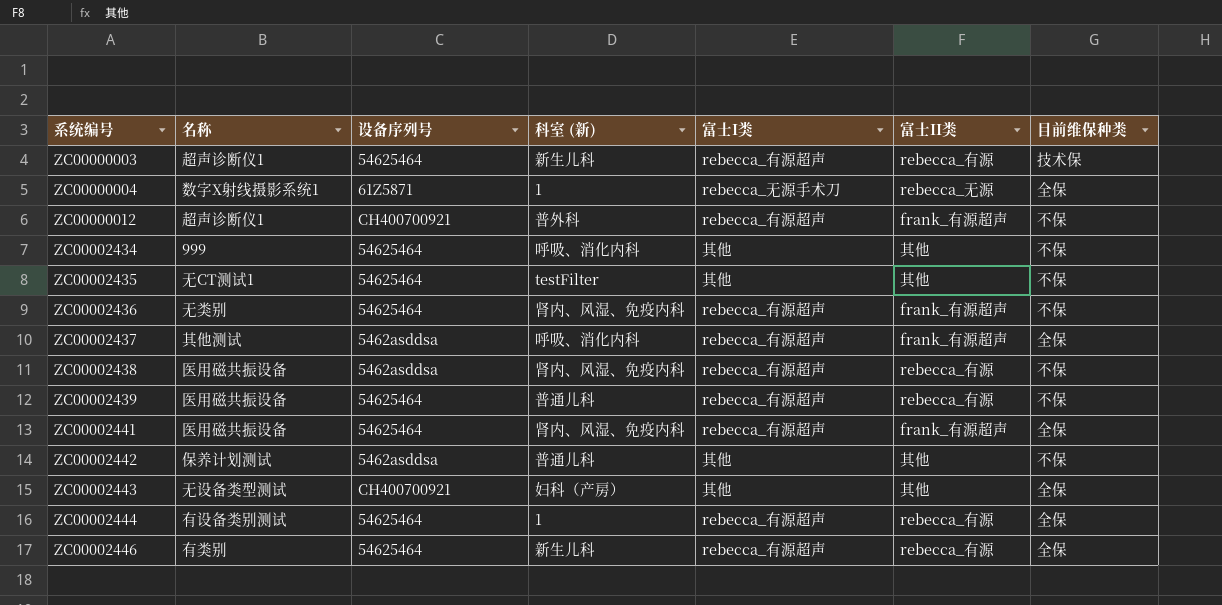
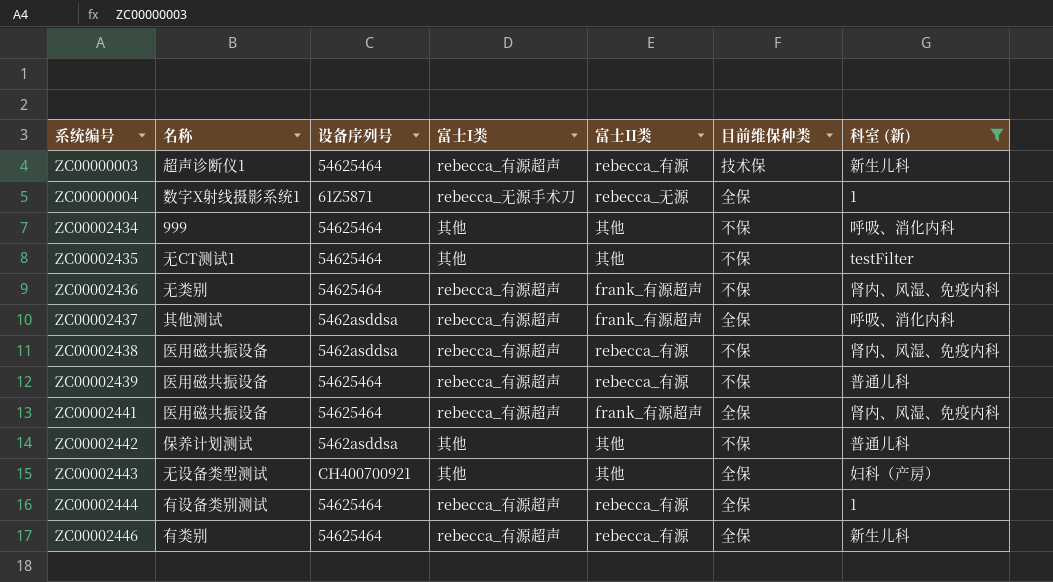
filter: none -> 科室 (新) != 普外科
column 科室 (新) | position: 4 -> 7

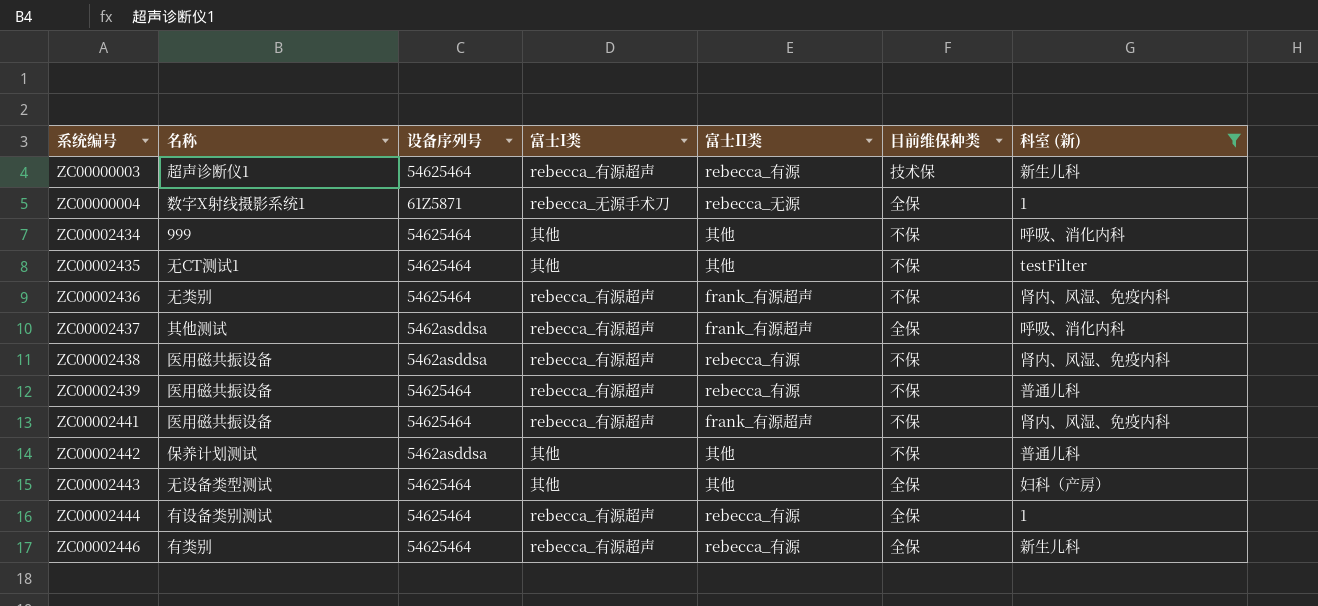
ZC00002441 | 目前维保种类: 全保 -> 不保
ZC00002443 | 设备序列号: CH400700921 -> 54625464

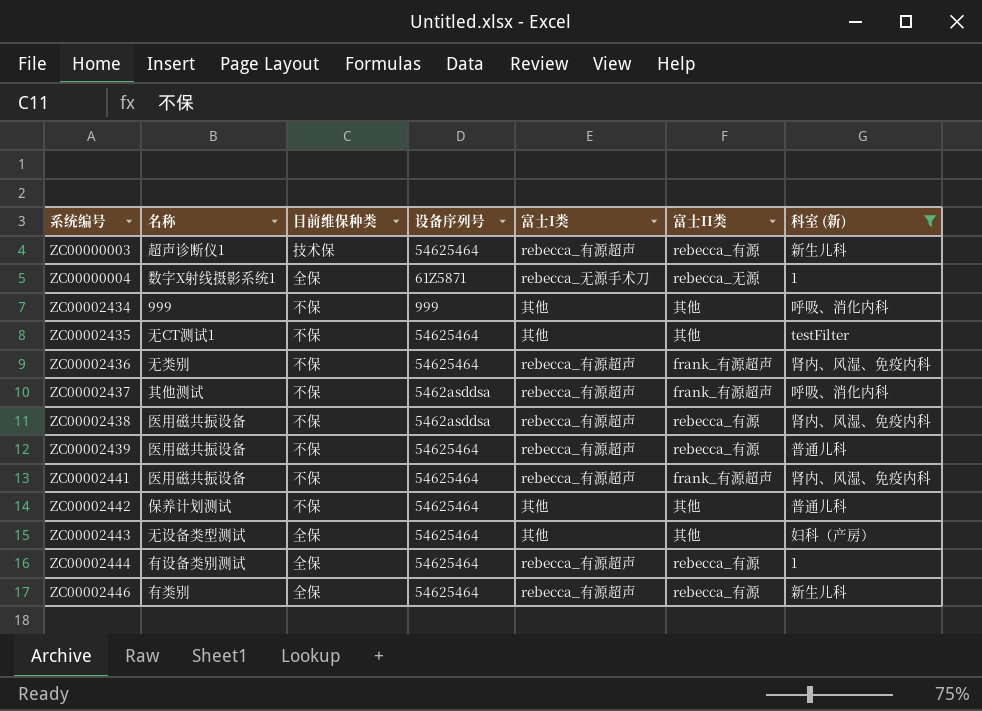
column 目前维保种类 | position: 6 -> 3
ZC00002434 | 设备序列号: 54625464 -> 999
ZC00002437 | 目前维保种类: 全保 -> 不保
ZC00002442 | 设备序列号: 5462asddsa -> 54625464

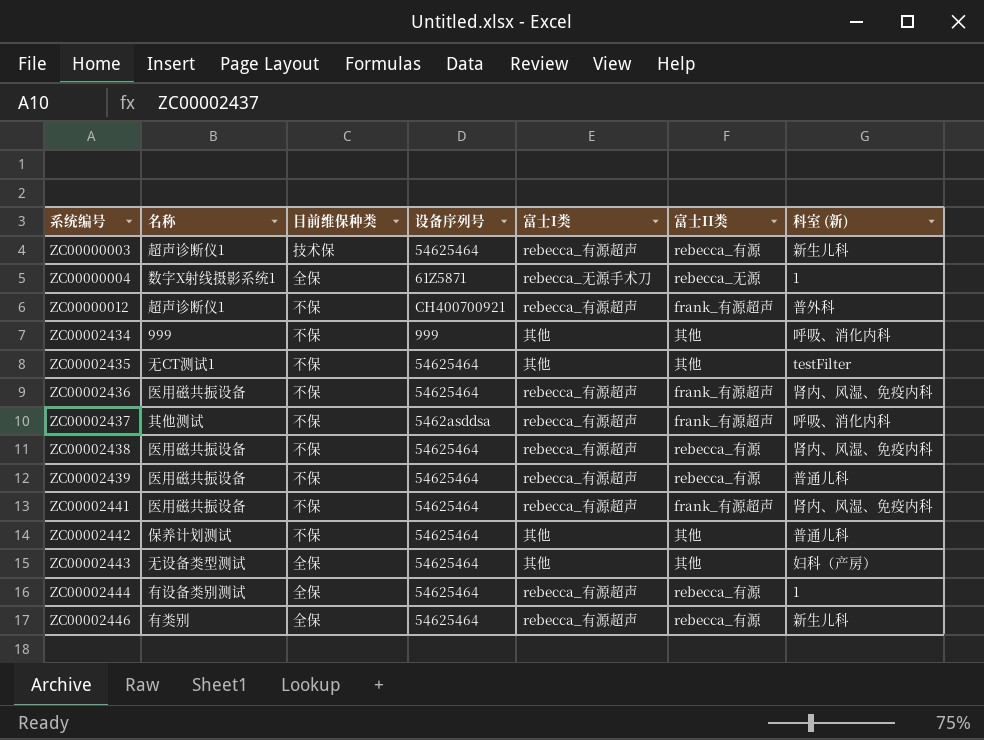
filter: 科室 (新) != 普外科 -> none
ZC00002436 | 名称: 无类别 -> 医用磁共振设备
ZC00002438 | 设备序列号: 5462asddsa -> 54625464

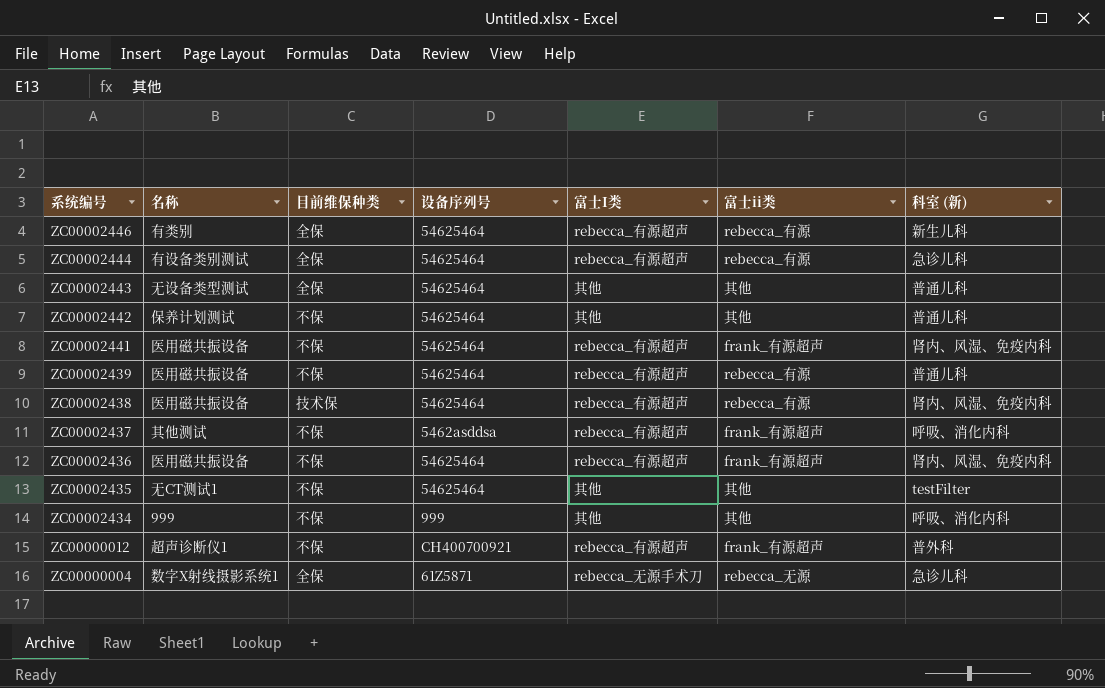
row order: 系统编号 ascending -> 系统编号 descending
column name: 富士II类 -> 富士ii类
row ZC00000003: 超声诊断仪1 | 技术保 | 54625464 | rebecca_有源超声 | rebecca_有源 | 新生儿科 -> none
ZC00002444 | 科室 (新): 1 -> 急诊儿科
ZC00002443 | 科室 (新): 妇科（产房） -> 普通儿科
ZC00002438 | 目前维保种类: 不保 -> 技术保
ZC00000004 | 科室 (新): 1 -> 急诊儿科

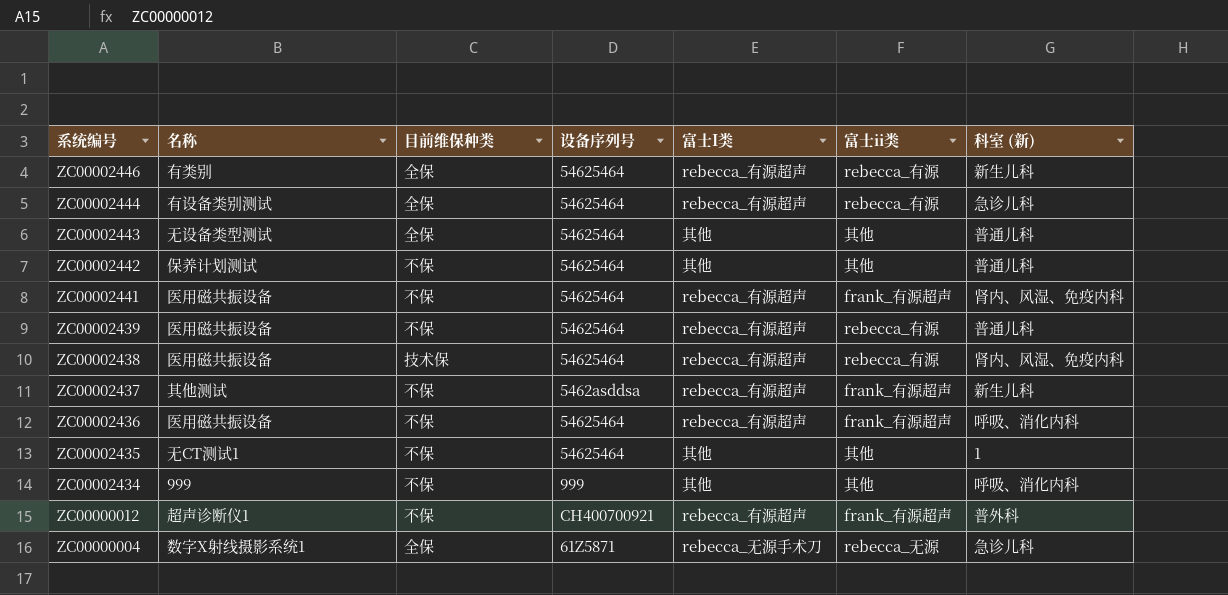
ZC00002437 | 科室 (新): 呼吸、消化内科 -> 新生儿科
ZC00002436 | 科室 (新): 肾内、风湿、免疫内科 -> 呼吸、消化内科
ZC00002435 | 科室 (新): testFilter -> 1

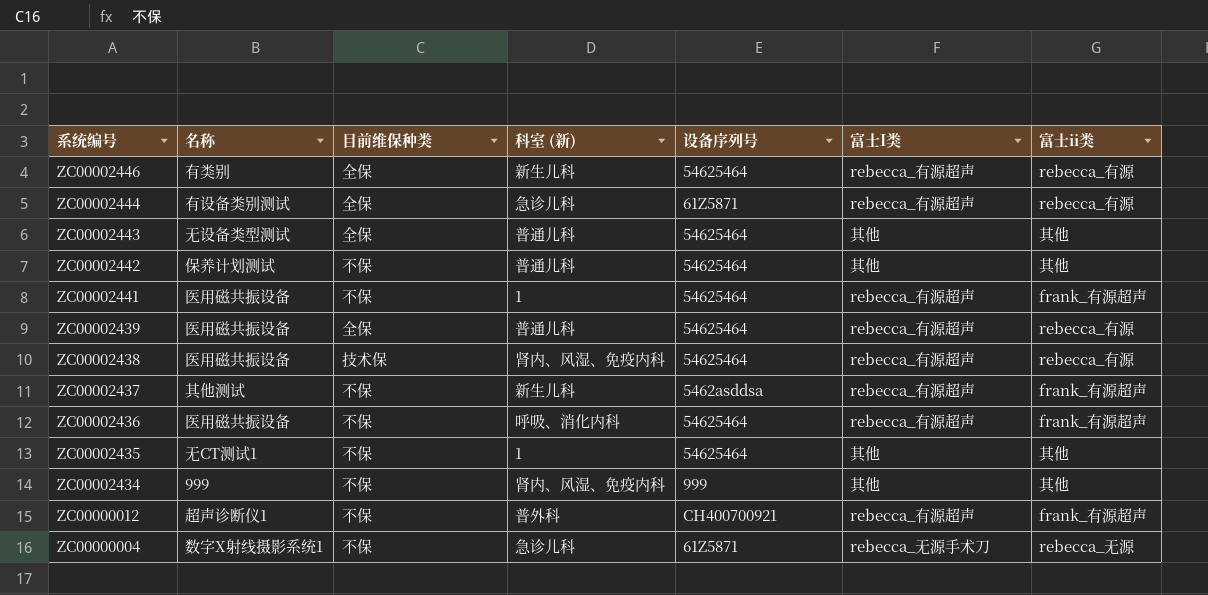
column 科室 (新) | position: 7 -> 4
ZC00002444 | 设备序列号: 54625464 -> 61Z5871
ZC00002441 | 科室 (新): 肾内、风湿、免疫内科 -> 1
ZC00002439 | 目前维保种类: 不保 -> 全保
ZC00002434 | 科室 (新): 呼吸、消化内科 -> 肾内、风湿、免疫内科
ZC00000004 | 目前维保种类: 全保 -> 不保

